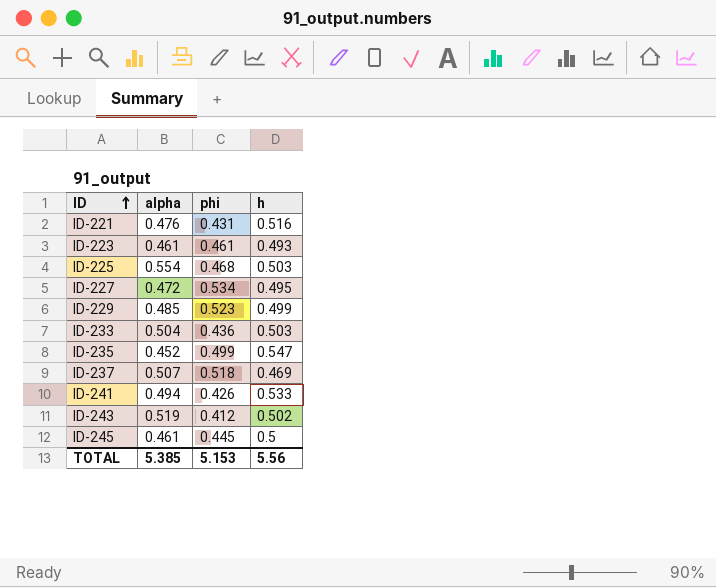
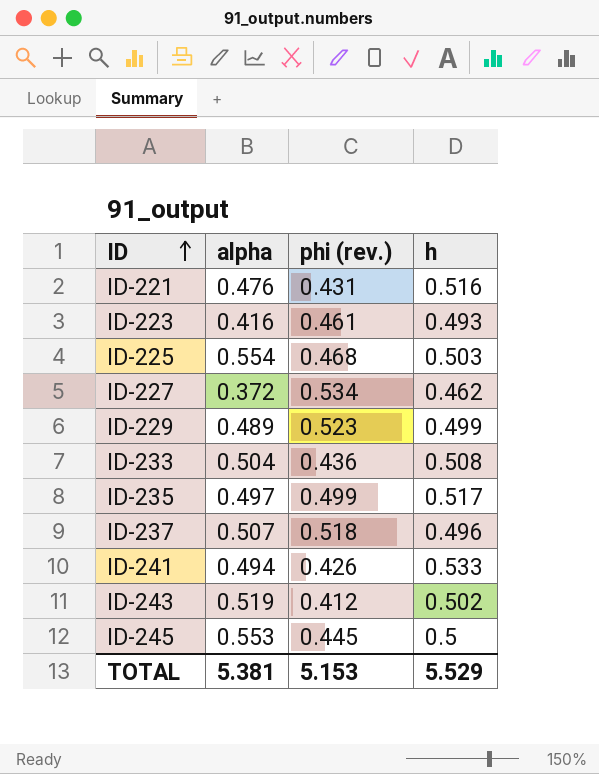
column name: phi -> phi (rev.)
ID-223 | alpha: 0.461 -> 0.416
ID-227 | alpha: 0.472 -> 0.372
ID-227 | h: 0.495 -> 0.462
ID-229 | alpha: 0.485 -> 0.489
ID-233 | h: 0.503 -> 0.508
ID-235 | alpha: 0.452 -> 0.497
ID-235 | h: 0.547 -> 0.517
ID-237 | h: 0.469 -> 0.496
ID-245 | alpha: 0.461 -> 0.553
TOTAL | alpha: 5.385 -> 5.381
TOTAL | h: 5.56 -> 5.529

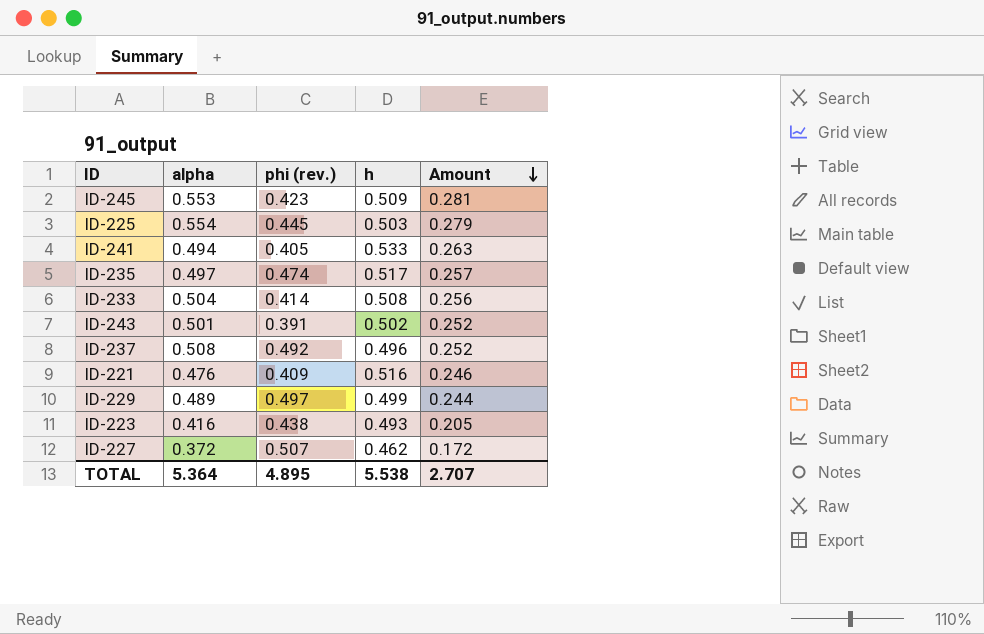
row order: ID ascending -> Amount descending
column Amount | formula: none -> [alpha] * [h]
ID-245 | phi (rev.): 0.445 -> 0.423
ID-245 | h: 0.5 -> 0.509
ID-225 | phi (rev.): 0.468 -> 0.445
ID-241 | phi (rev.): 0.426 -> 0.405
ID-235 | phi (rev.): 0.499 -> 0.474
ID-233 | phi (rev.): 0.436 -> 0.414
ID-243 | alpha: 0.519 -> 0.501
ID-243 | phi (rev.): 0.412 -> 0.391
ID-237 | alpha: 0.507 -> 0.508
ID-237 | phi (rev.): 0.518 -> 0.492
ID-221 | phi (rev.): 0.431 -> 0.409
ID-229 | phi (rev.): 0.523 -> 0.497
ID-223 | phi (rev.): 0.461 -> 0.438
ID-227 | phi (rev.): 0.534 -> 0.507
TOTAL | alpha: 5.381 -> 5.364
TOTAL | phi (rev.): 5.153 -> 4.895
TOTAL | h: 5.529 -> 5.538

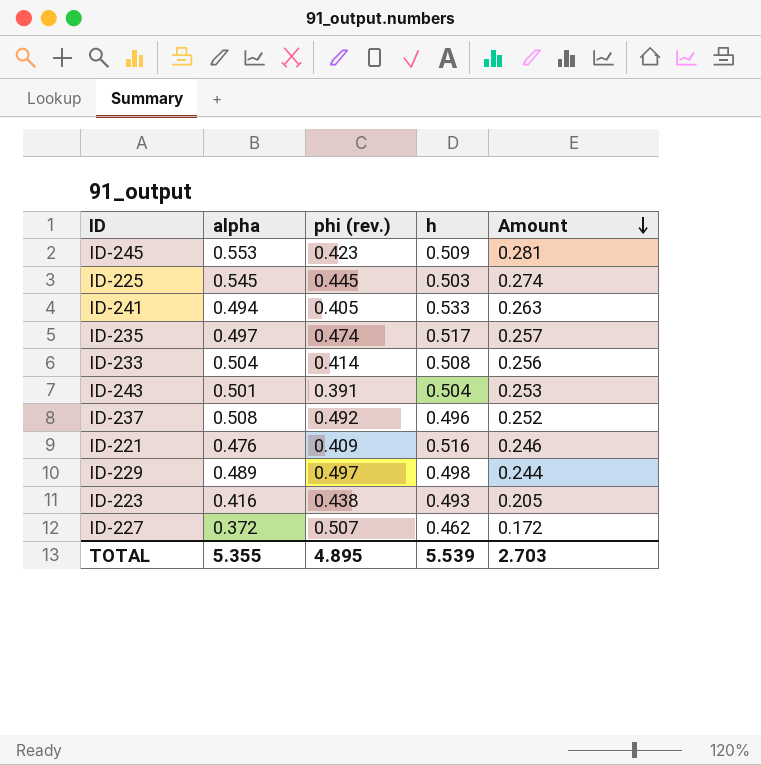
ID-225 | alpha: 0.554 -> 0.545
ID-225 | Amount: 0.279 -> 0.274
ID-243 | h: 0.502 -> 0.504
ID-243 | Amount: 0.252 -> 0.253
ID-229 | h: 0.499 -> 0.498
TOTAL | alpha: 5.364 -> 5.355
TOTAL | h: 5.538 -> 5.539
TOTAL | Amount: 2.707 -> 2.703

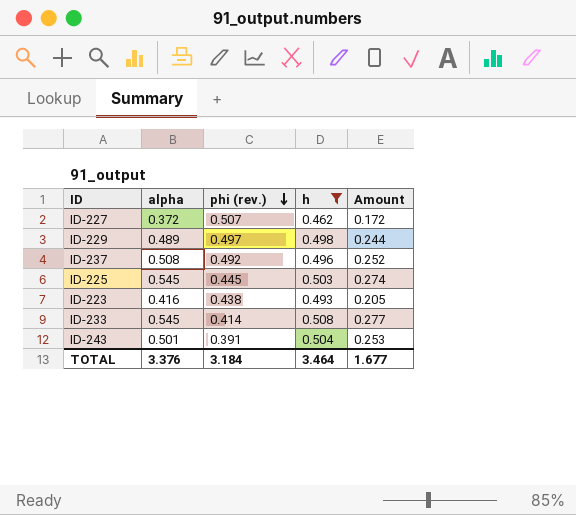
filter: none -> h <= 0.508
row order: Amount descending -> phi (rev.) descending
ID-233 | alpha: 0.504 -> 0.545
ID-233 | Amount: 0.256 -> 0.277
TOTAL | alpha: 5.355 -> 3.376
TOTAL | phi (rev.): 4.895 -> 3.184
TOTAL | h: 5.539 -> 3.464
TOTAL | Amount: 2.703 -> 1.677

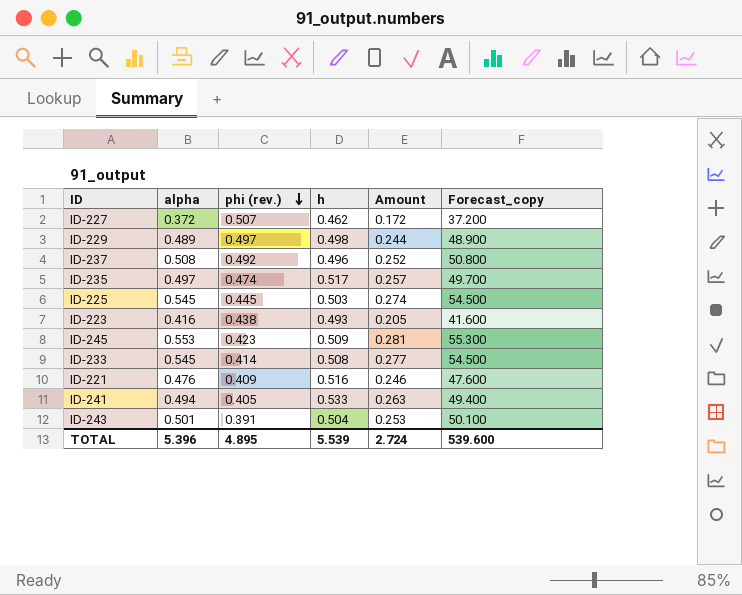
filter: h <= 0.508 -> none
column Forecast_copy | formula: none -> [alpha] * 100
TOTAL | alpha: 3.376 -> 5.396
TOTAL | phi (rev.): 3.184 -> 4.895
TOTAL | h: 3.464 -> 5.539
TOTAL | Amount: 1.677 -> 2.724

